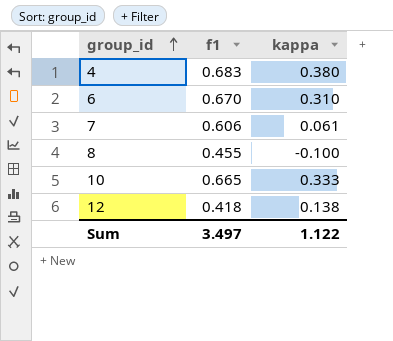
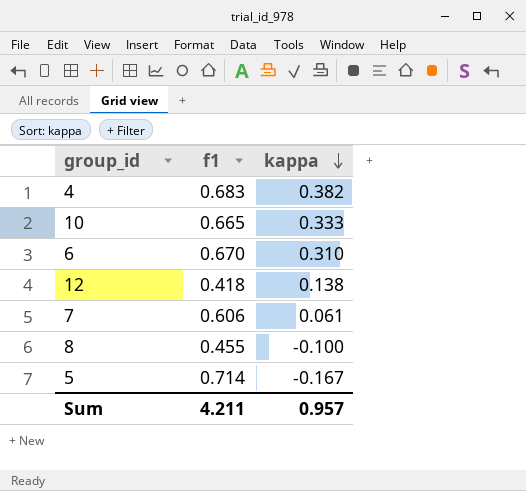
row order: group_id ascending -> kappa descending
4 | kappa: 0.380 -> 0.382
row 5: none -> 0.714 | -0.167
Sum | f1: 3.497 -> 4.211
Sum | kappa: 1.122 -> 0.957

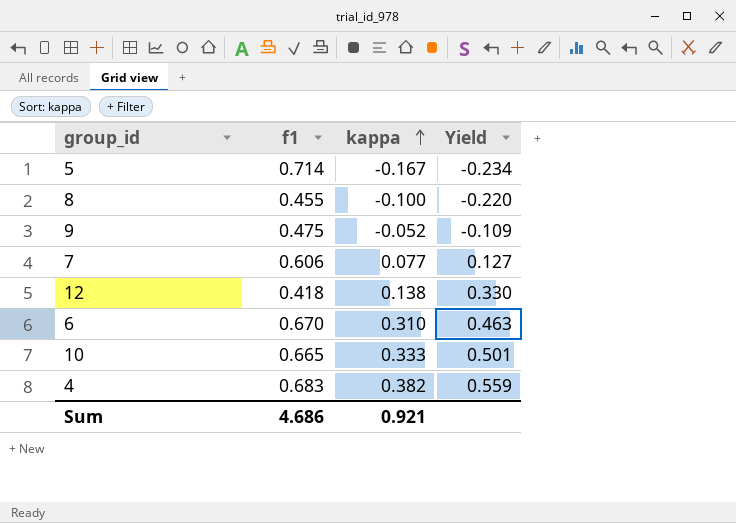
row order: kappa descending -> kappa ascending
column Yield | formula: none -> [kappa] / [f1]
row 9: none -> 0.475 | -0.052 | -0.109
7 | kappa: 0.061 -> 0.077
Sum | f1: 4.211 -> 4.686
Sum | kappa: 0.957 -> 0.921

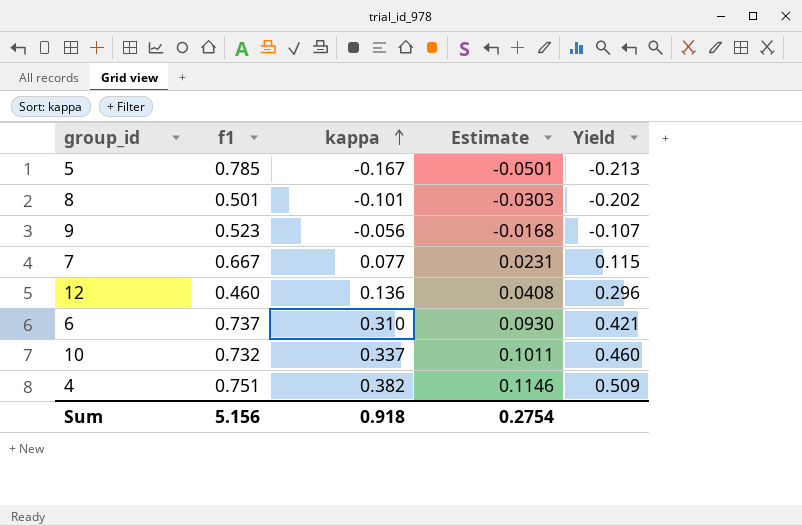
column Estimate | formula: none -> [kappa] * 0.3
5 | f1: 0.714 -> 0.785
5 | Yield: -0.234 -> -0.213
8 | f1: 0.455 -> 0.501
8 | kappa: -0.100 -> -0.101
8 | Yield: -0.220 -> -0.202
9 | f1: 0.475 -> 0.523
9 | kappa: -0.052 -> -0.056
9 | Yield: -0.109 -> -0.107
7 | f1: 0.606 -> 0.667
7 | Yield: 0.127 -> 0.115
12 | f1: 0.418 -> 0.460
12 | kappa: 0.138 -> 0.136
12 | Yield: 0.330 -> 0.296
6 | f1: 0.670 -> 0.737
6 | Yield: 0.463 -> 0.421
10 | f1: 0.665 -> 0.732
10 | kappa: 0.333 -> 0.337
10 | Yield: 0.501 -> 0.460
4 | f1: 0.683 -> 0.751
4 | Yield: 0.559 -> 0.509
Sum | f1: 4.686 -> 5.156
Sum | kappa: 0.921 -> 0.918

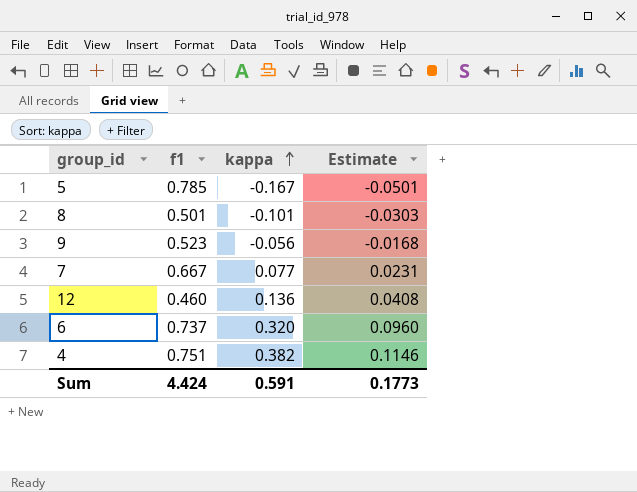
column Yield | formula: [kappa] / [f1] -> none
row 10: 0.732 | 0.337 | 0.1011 | 0.460 -> none
6 | kappa: 0.310 -> 0.320
6 | Estimate: 0.0930 -> 0.0960
Sum | f1: 5.156 -> 4.424
Sum | kappa: 0.918 -> 0.591
Sum | Estimate: 0.2754 -> 0.1773

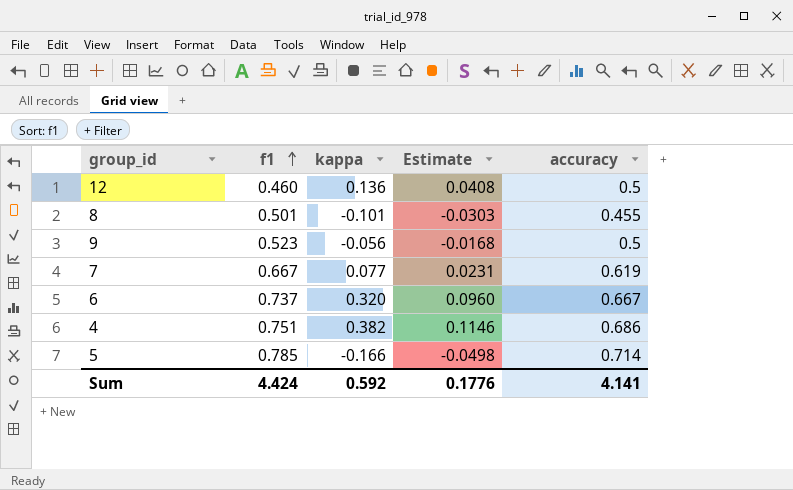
row order: kappa ascending -> f1 ascending
column accuracy | position: none -> 5
5 | kappa: -0.167 -> -0.166
5 | Estimate: -0.0501 -> -0.0498
Sum | kappa: 0.591 -> 0.592
Sum | Estimate: 0.1773 -> 0.1776

